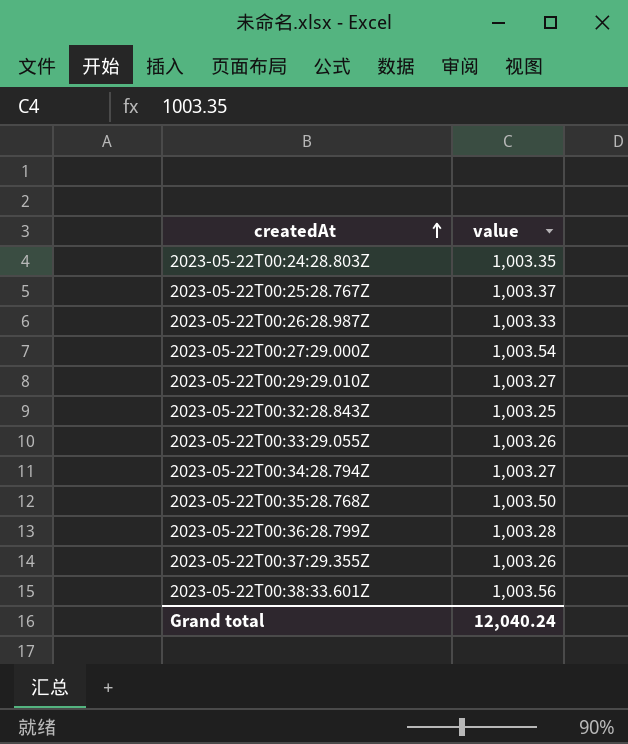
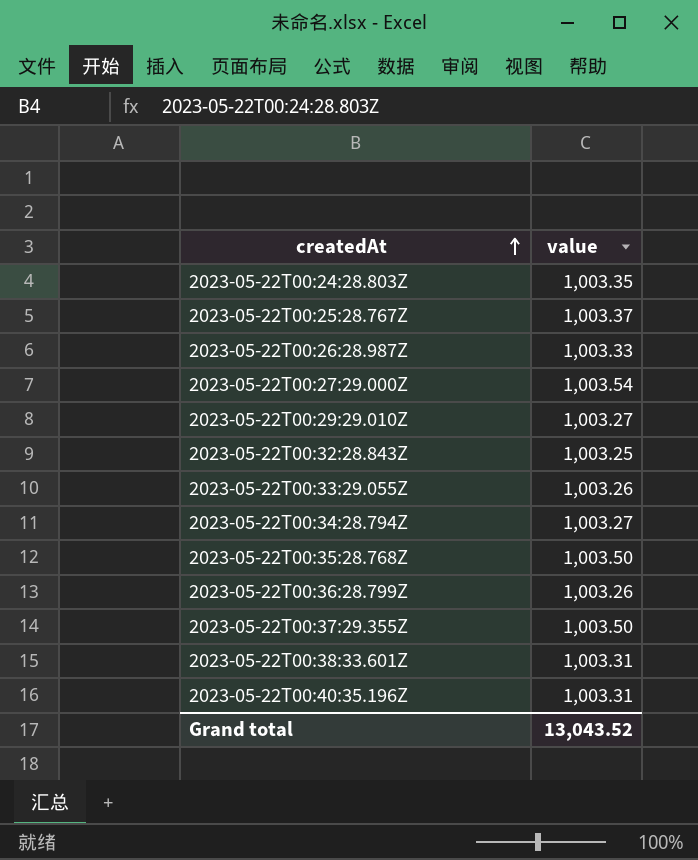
2023-05-22T00:36:28.799Z | value: 1,003.28 -> 1,003.26
2023-05-22T00:37:29.355Z | value: 1,003.26 -> 1,003.50
2023-05-22T00:38:33.601Z | value: 1,003.56 -> 1,003.31
row 2023-05-22T00:40:35.196Z: none -> 1,003.31
Grand total | value: 12,040.24 -> 13,043.52

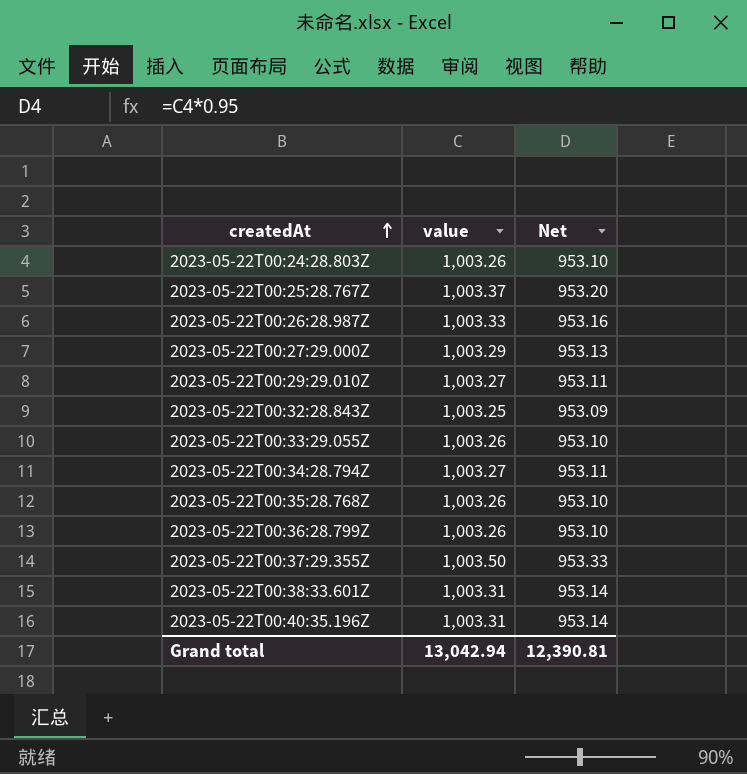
column Net | formula: none -> [value] * 0.95
2023-05-22T00:24:28.803Z | value: 1,003.35 -> 1,003.26
2023-05-22T00:27:29.000Z | value: 1,003.54 -> 1,003.29
2023-05-22T00:35:28.768Z | value: 1,003.50 -> 1,003.26
Grand total | value: 13,043.52 -> 13,042.94

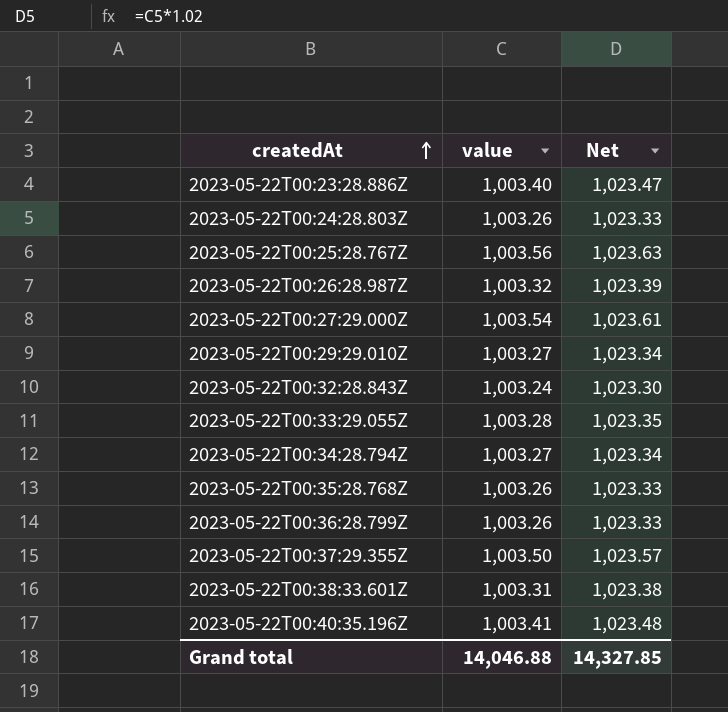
column Net | formula: [value] * 0.95 -> [value] * 1.02
row 2023-05-22T00:23:28.886Z: none -> 1,003.40 | 1,023.47
2023-05-22T00:25:28.767Z | value: 1,003.37 -> 1,003.56
2023-05-22T00:26:28.987Z | value: 1,003.33 -> 1,003.32
2023-05-22T00:27:29.000Z | value: 1,003.29 -> 1,003.54
2023-05-22T00:32:28.843Z | value: 1,003.25 -> 1,003.24
2023-05-22T00:33:29.055Z | value: 1,003.26 -> 1,003.28
2023-05-22T00:40:35.196Z | value: 1,003.31 -> 1,003.41
Grand total | value: 13,042.94 -> 14,046.88
Grand total | Net: 12,390.81 -> 14,327.85

